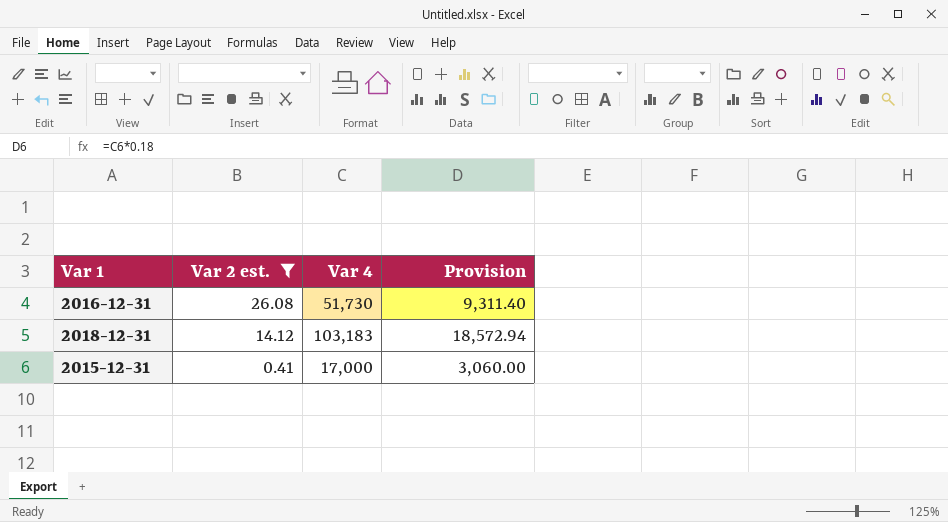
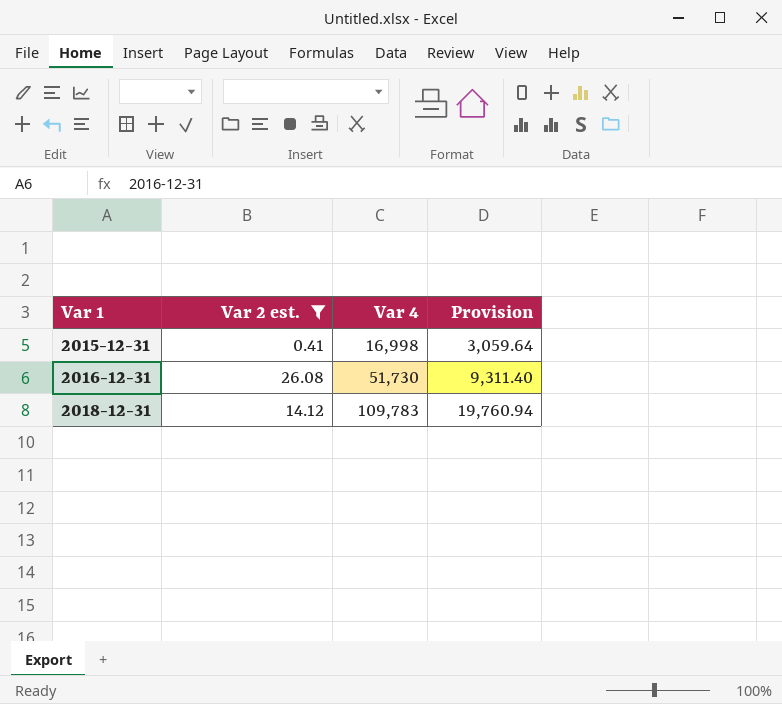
row order: Var 2 est. descending -> Var 1 ascending
2015-12-31 | Var 4: 17,000 -> 16,998
2015-12-31 | Provision: 3,060.00 -> 3,059.64
2018-12-31 | Var 4: 103,183 -> 109,783
2018-12-31 | Provision: 18,572.94 -> 19,760.94

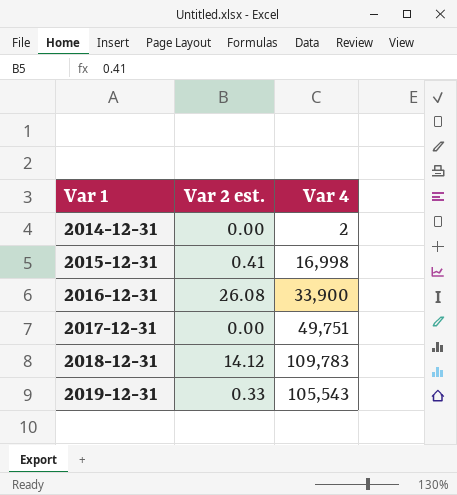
filter: Var 2 est. >= 0.41 -> none
column Provision | formula: [Var 4] * 0.18 -> none
2016-12-31 | Var 4: 51,730 -> 33,900

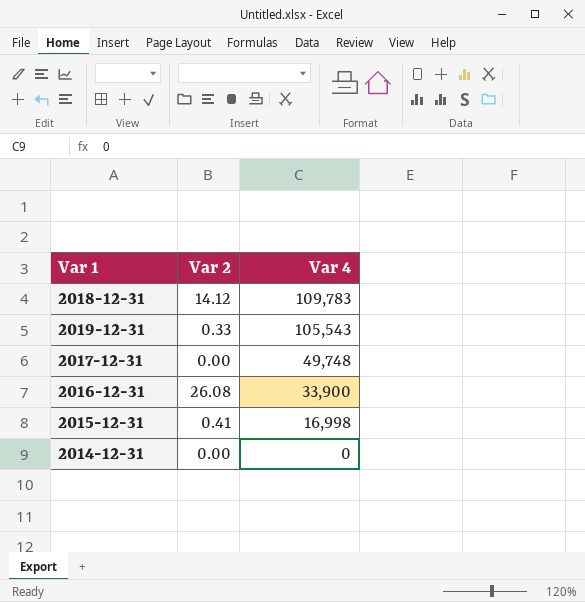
row order: Var 1 ascending -> Var 4 descending
column name: Var 2 est. -> Var 2
2017-12-31 | Var 4: 49,751 -> 49,748
2014-12-31 | Var 4: 2 -> 0

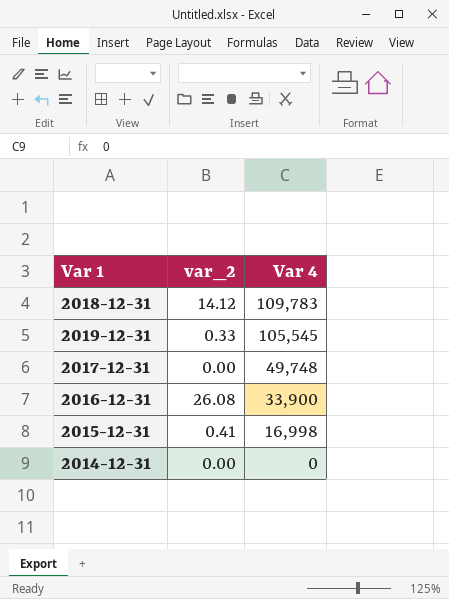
column name: Var 2 -> var_2
2019-12-31 | Var 4: 105,543 -> 105,545

